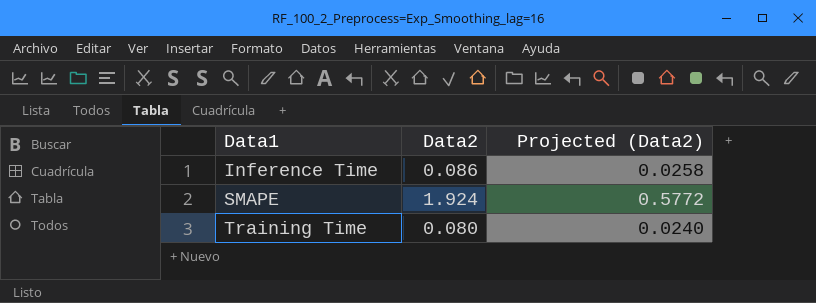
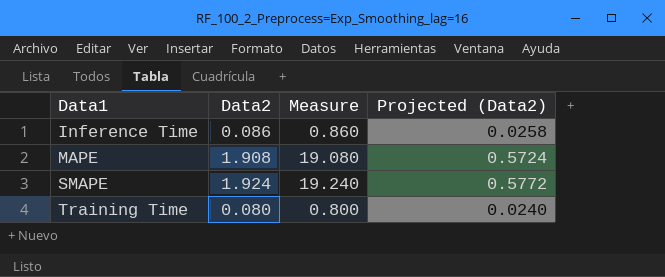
column Measure | formula: none -> [Data2] * 10
row MAPE: none -> 1.908 | 19.080 | 0.5724

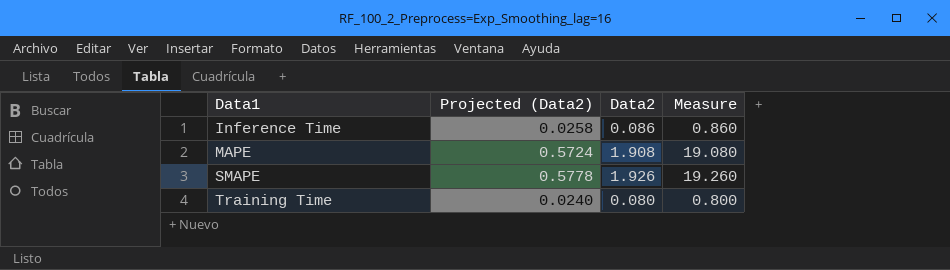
column Projected (Data2) | position: 4 -> 2
SMAPE | Projected (Data2): 0.5772 -> 0.5778
SMAPE | Data2: 1.924 -> 1.926
SMAPE | Measure: 19.240 -> 19.260

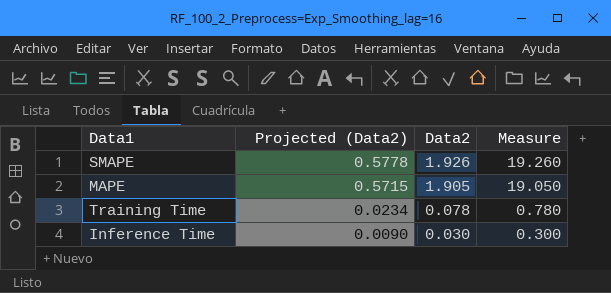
row order: Data1 ascending -> Projected (Data2) descending
MAPE | Projected (Data2): 0.5724 -> 0.5715
MAPE | Data2: 1.908 -> 1.905
MAPE | Measure: 19.080 -> 19.050
Training Time | Projected (Data2): 0.0240 -> 0.0234
Training Time | Data2: 0.080 -> 0.078
Training Time | Measure: 0.800 -> 0.780
Inference Time | Projected (Data2): 0.0258 -> 0.0090
Inference Time | Data2: 0.086 -> 0.030
Inference Time | Measure: 0.860 -> 0.300

